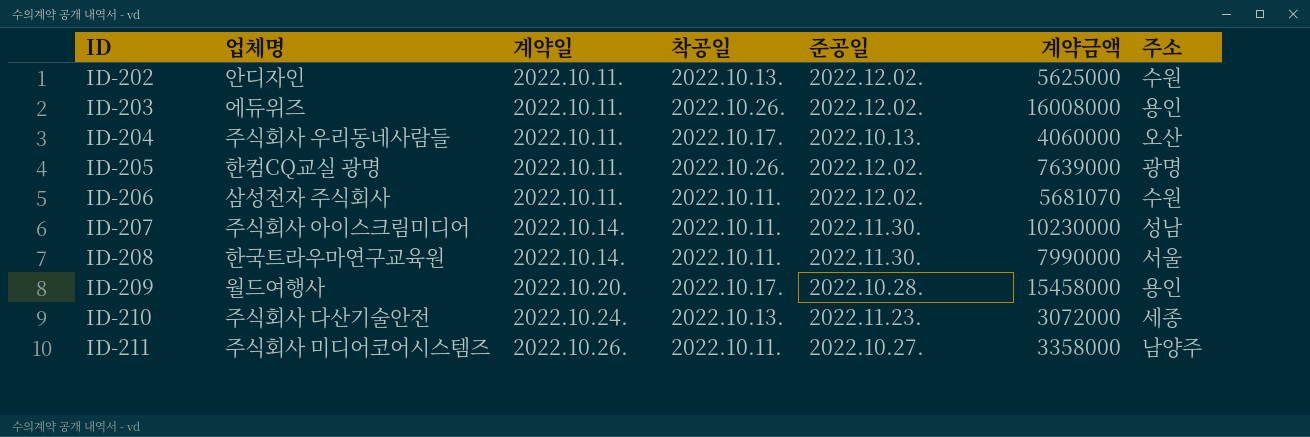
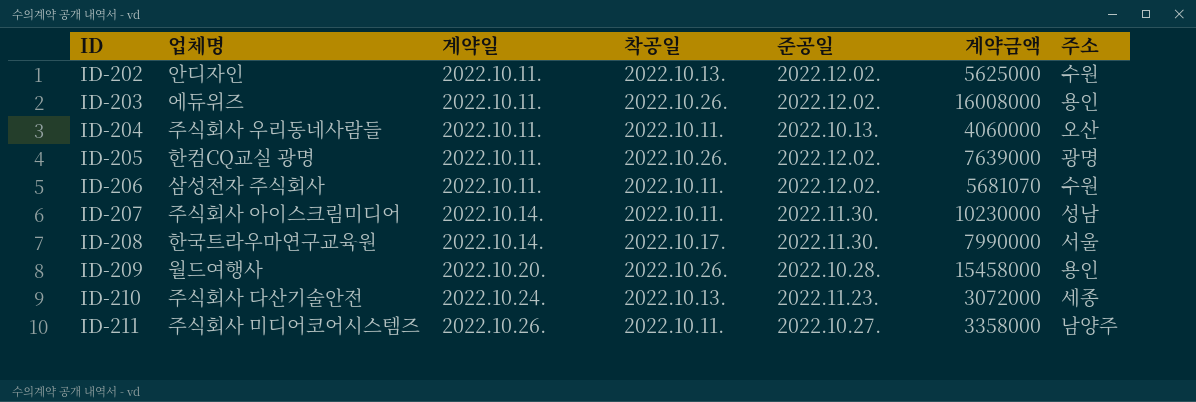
ID-204 | 착공일: 2022.10.17. -> 2022.10.11.
ID-208 | 착공일: 2022.10.11. -> 2022.10.17.
ID-209 | 착공일: 2022.10.17. -> 2022.10.26.

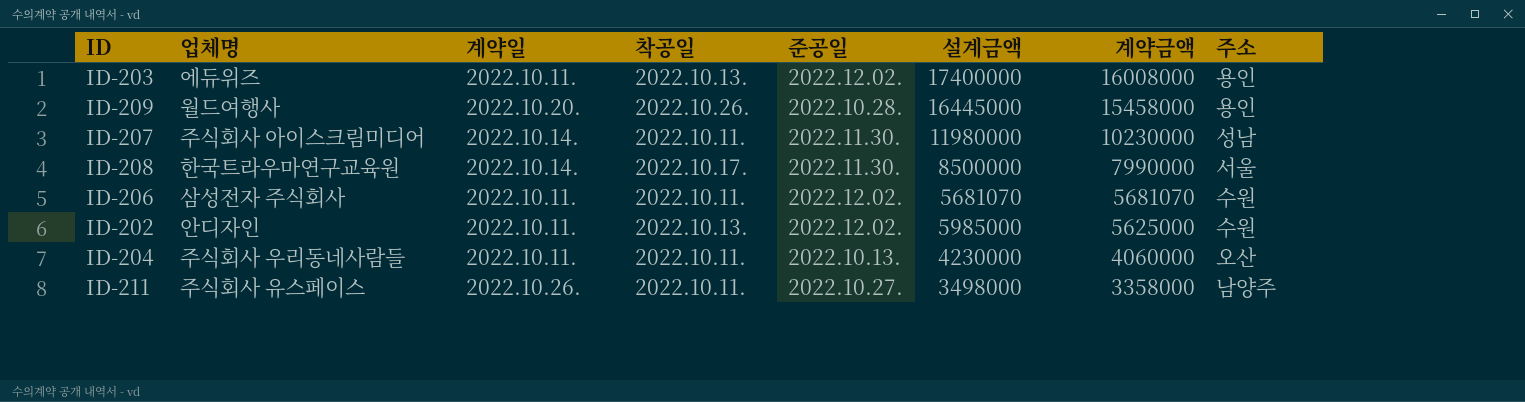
row order: ID ascending -> 계약금액 descending
column 설계금액 | position: none -> 6
row ID-205: 한컴CQ교실 광명 | 2022.10.11. | 2022.10.26. | 2022.12.02. | 7639000 | 광명 -> none
row ID-210: 주식회사 다산기술안전 | 2022.10.24. | 2022.10.13. | 2022.11.23. | 3072000 | 세종 -> none
ID-203 | 착공일: 2022.10.26. -> 2022.10.13.
ID-211 | 업체명: 주식회사 미디어코어시스템즈 -> 주식회사 유스페이스

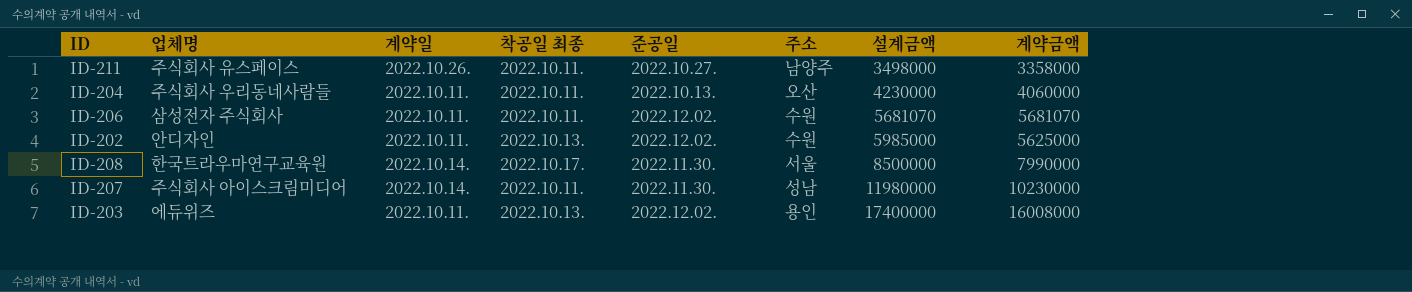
row order: 계약금액 descending -> 설계금액 ascending
column name: 착공일 -> 착공일 최종
column 주소 | position: 8 -> 6
row ID-209: 월드여행사 | 2022.10.20. | 2022.10.26. | 2022.10.28. | 16445000 | 15458000 | 용인 -> none

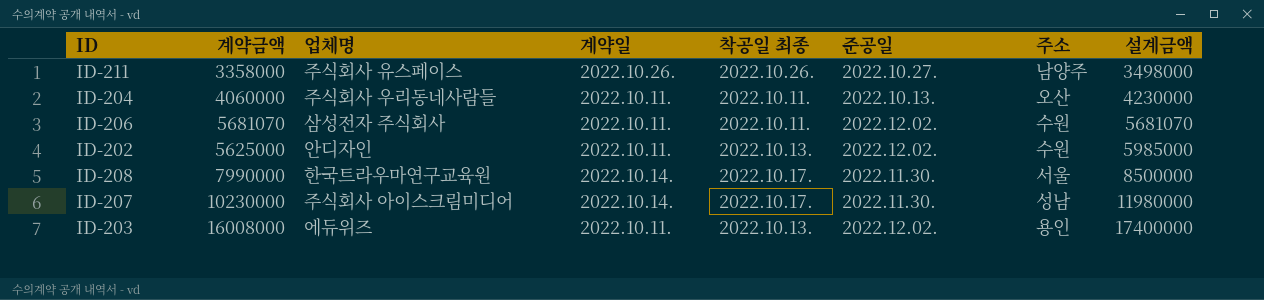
column 계약금액 | position: 8 -> 2
ID-211 | 착공일 최종: 2022.10.11. -> 2022.10.26.
ID-207 | 착공일 최종: 2022.10.11. -> 2022.10.17.

